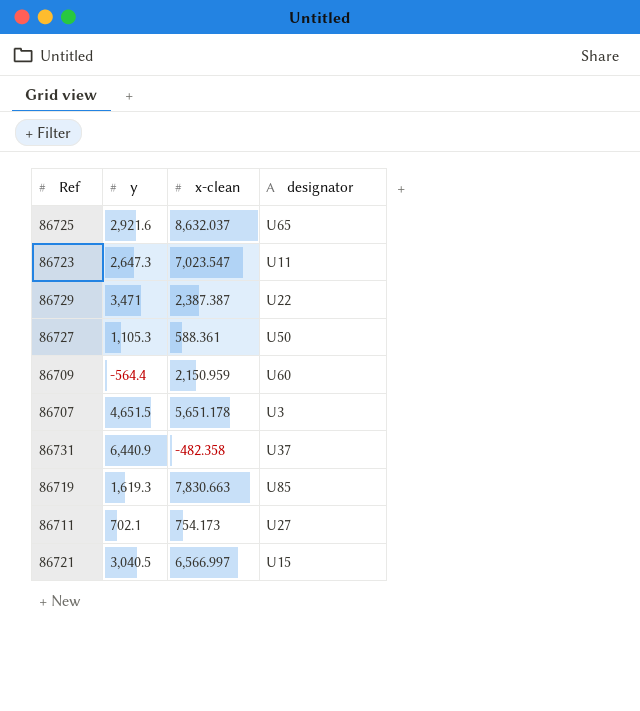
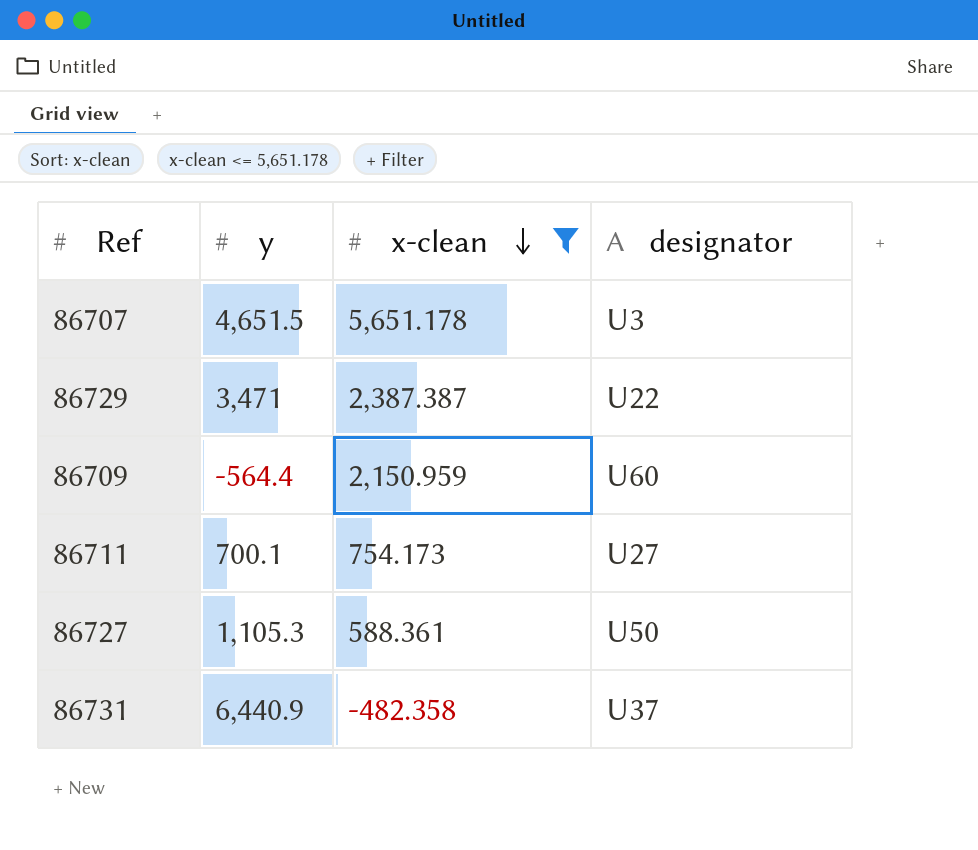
filter: none -> x-clean <= 5,651.178
row order: none -> x-clean descending
86711 | y: 702.1 -> 700.1

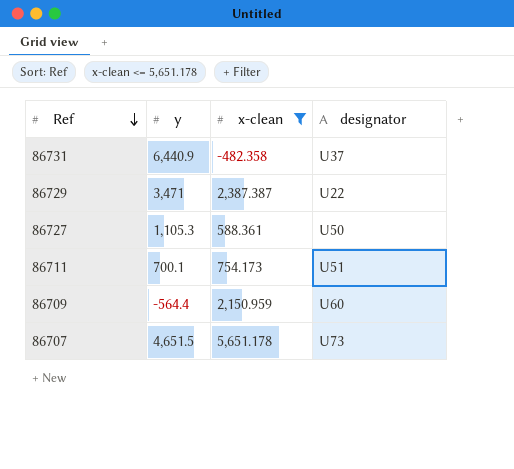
row order: x-clean descending -> Ref descending
86711 | designator: U27 -> U51
86707 | designator: U3 -> U73

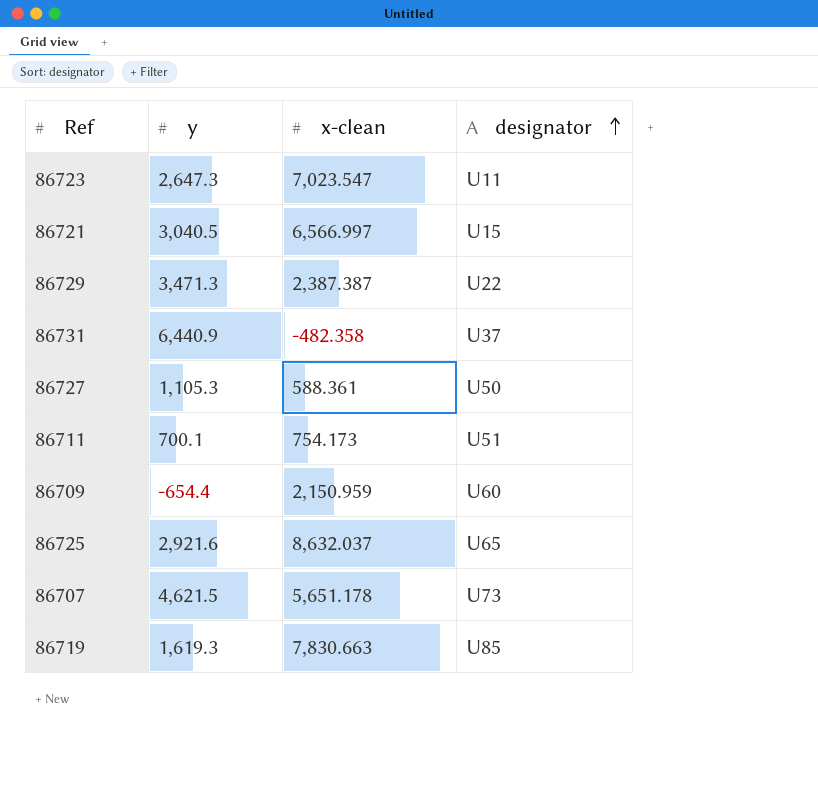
filter: x-clean <= 5,651.178 -> none
row order: Ref descending -> designator ascending
86729 | y: 3,471 -> 3,471.3
86709 | y: -564.4 -> -654.4
86707 | y: 4,651.5 -> 4,621.5

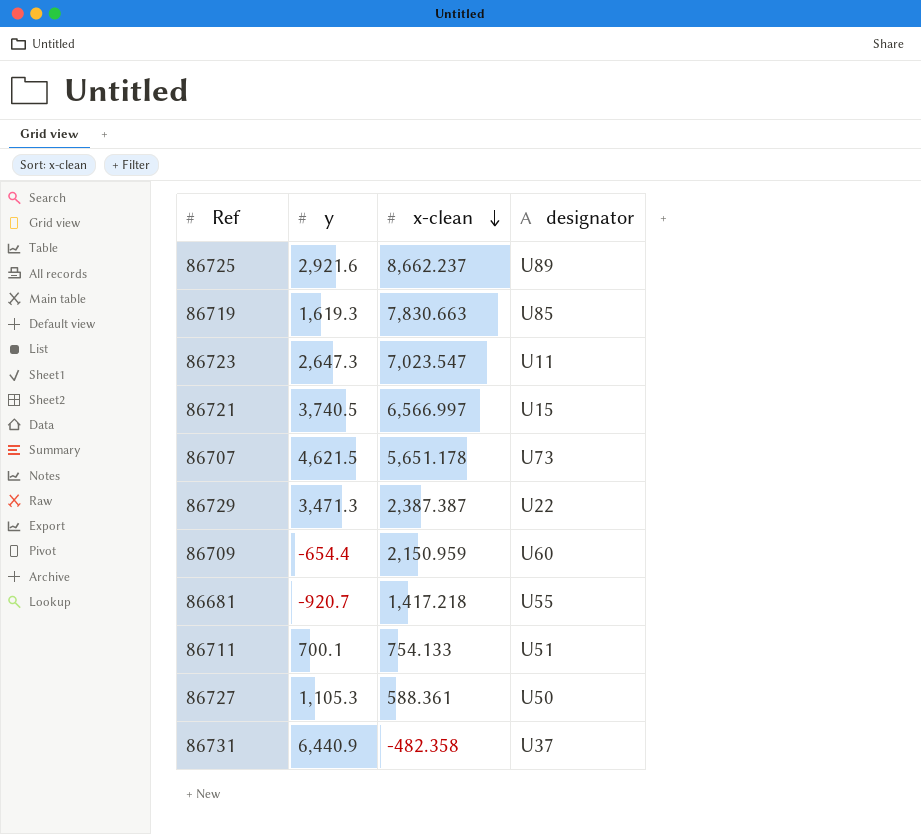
row order: designator ascending -> x-clean descending
86725 | x-clean: 8,632.037 -> 8,662.237
86725 | designator: U65 -> U89
86721 | y: 3,040.5 -> 3,740.5
row 86681: none -> -920.7 | 1,417.218 | U55
86711 | x-clean: 754.173 -> 754.133

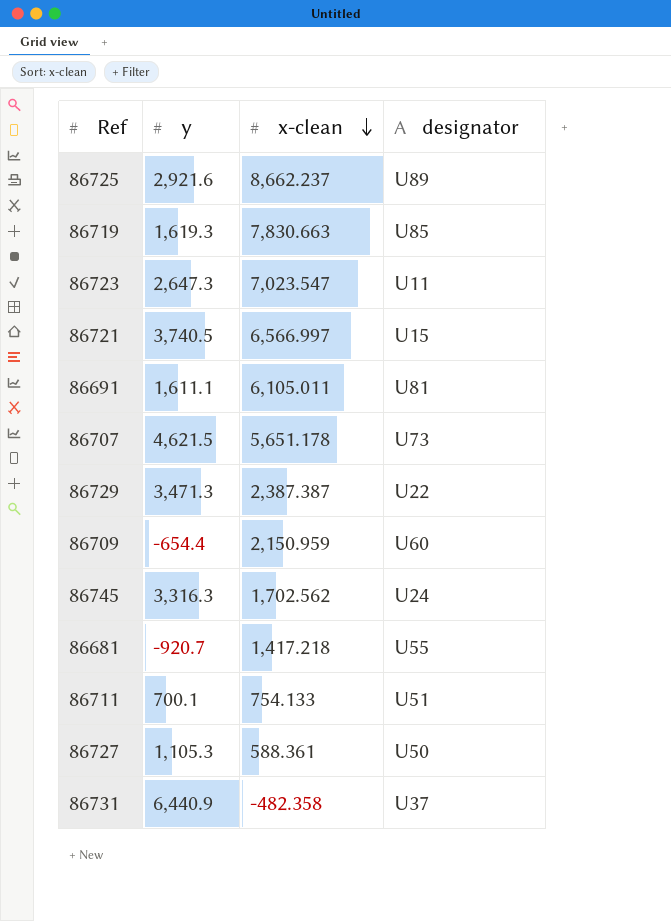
row 86691: none -> 1,611.1 | 6,105.011 | U81
row 86745: none -> 3,316.3 | 1,702.562 | U24

